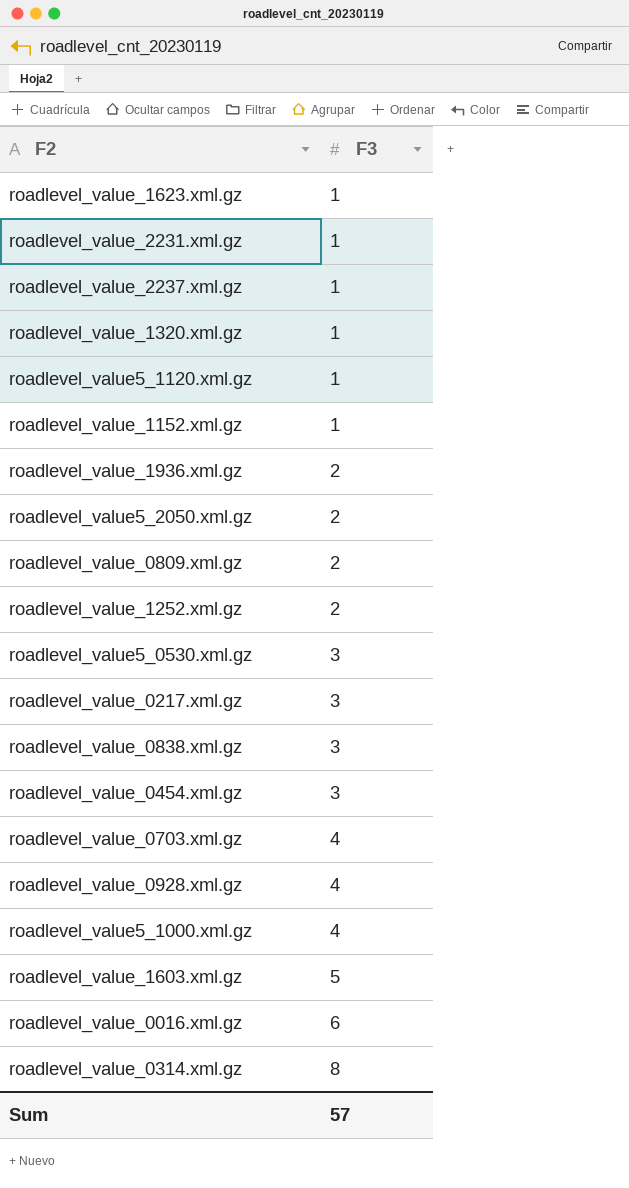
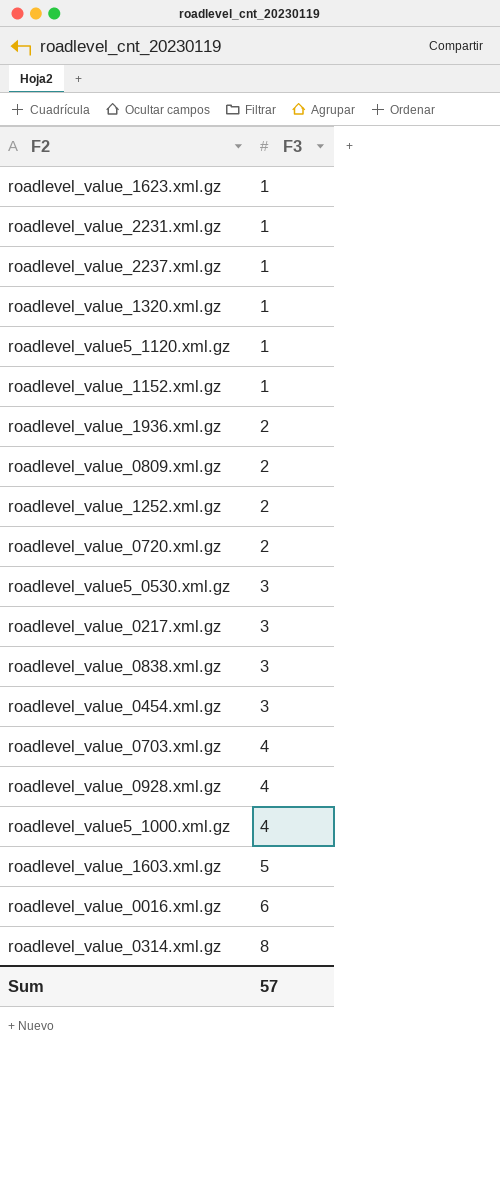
row roadlevel_value5_2050.xml.gz: 2 -> none
row roadlevel_value_0720.xml.gz: none -> 2

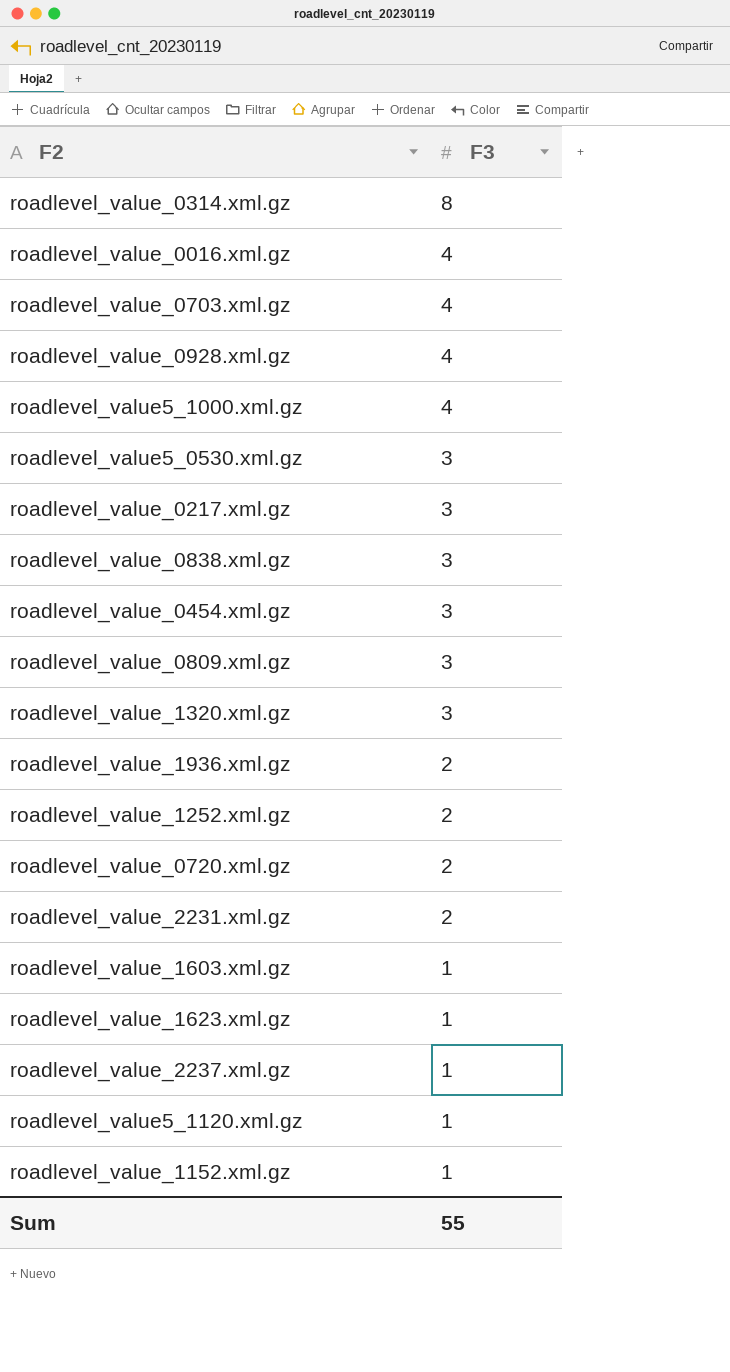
row order: F3 ascending -> F3 descending
roadlevel_value_0016.xml.gz | F3: 6 -> 4
roadlevel_value_0809.xml.gz | F3: 2 -> 3
roadlevel_value_1320.xml.gz | F3: 1 -> 3
roadlevel_value_2231.xml.gz | F3: 1 -> 2
roadlevel_value_1603.xml.gz | F3: 5 -> 1
Sum | F3: 57 -> 55

